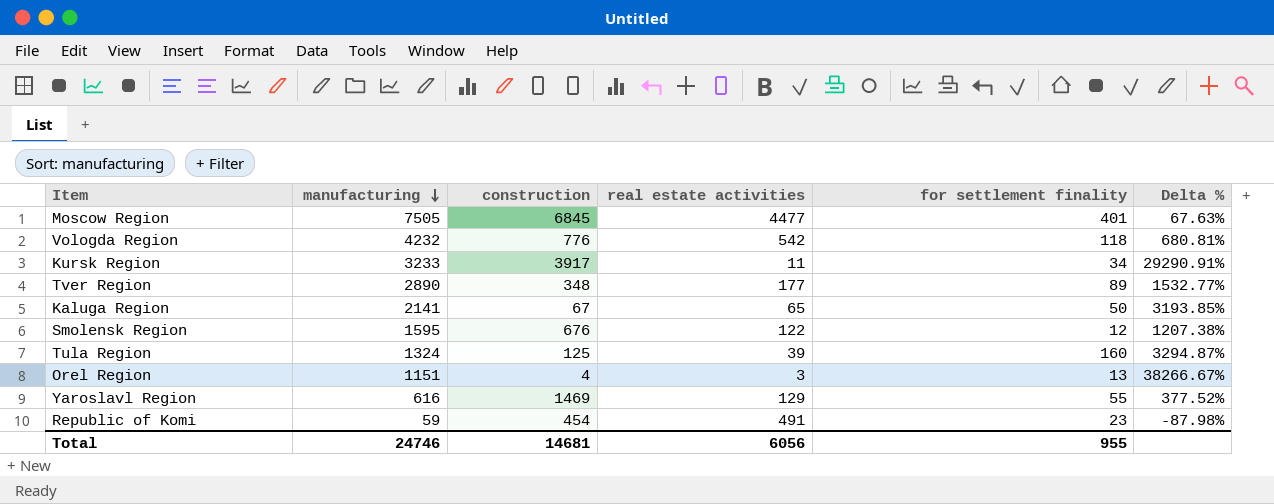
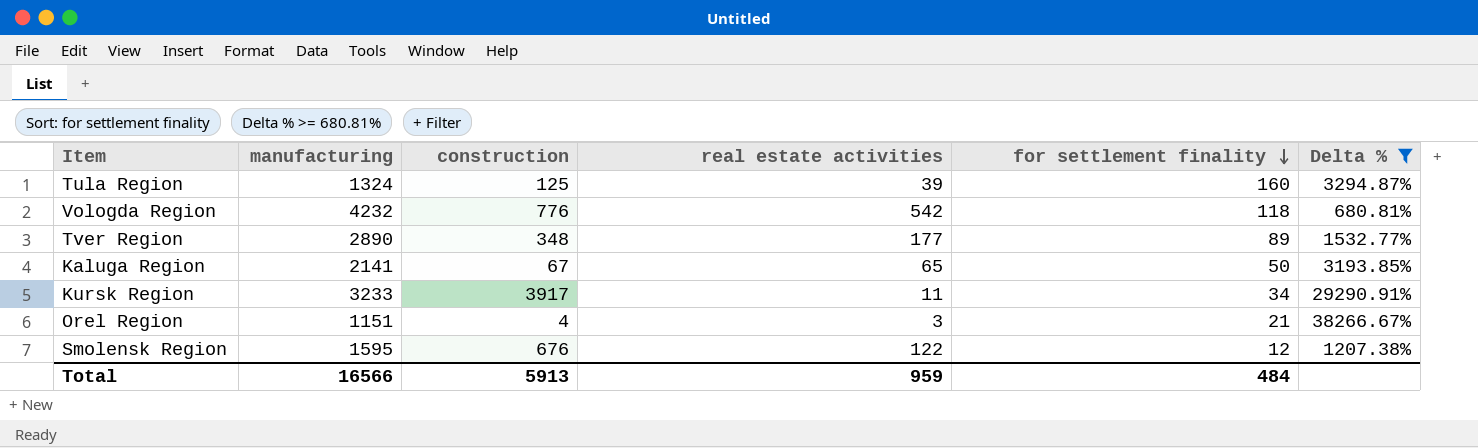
filter: none -> Delta % >= 680.81%
row order: manufacturing descending -> for settlement finality descending
Orel Region | for settlement finality: 13 -> 21
Total | manufacturing: 24746 -> 16566
Total | construction: 14681 -> 5913
Total | real estate activities: 6056 -> 959
Total | for settlement finality: 955 -> 484

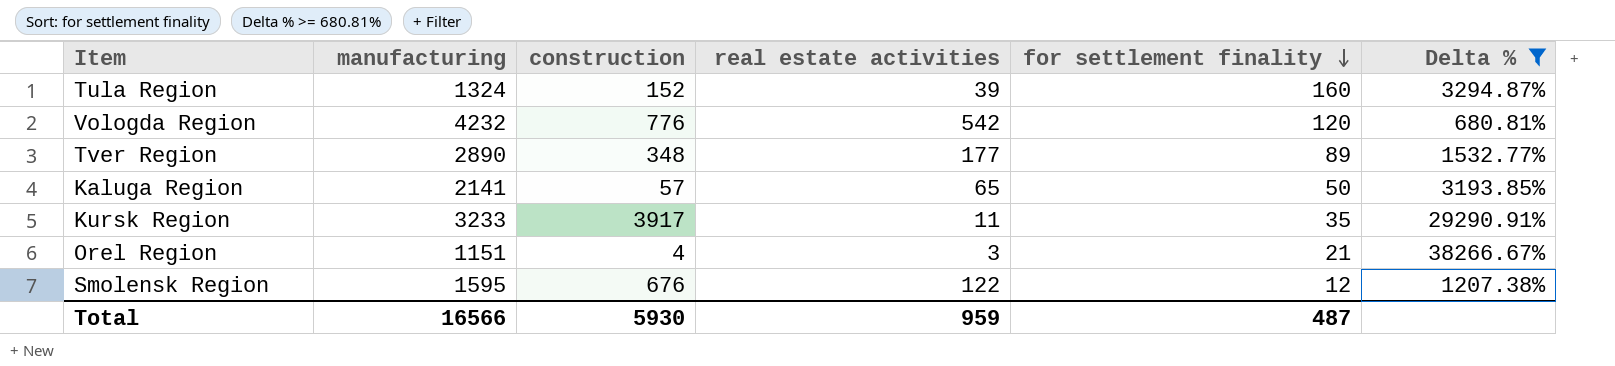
Tula Region | construction: 125 -> 152
Vologda Region | for settlement finality: 118 -> 120
Kaluga Region | construction: 67 -> 57
Kursk Region | for settlement finality: 34 -> 35
Total | construction: 5913 -> 5930
Total | for settlement finality: 484 -> 487

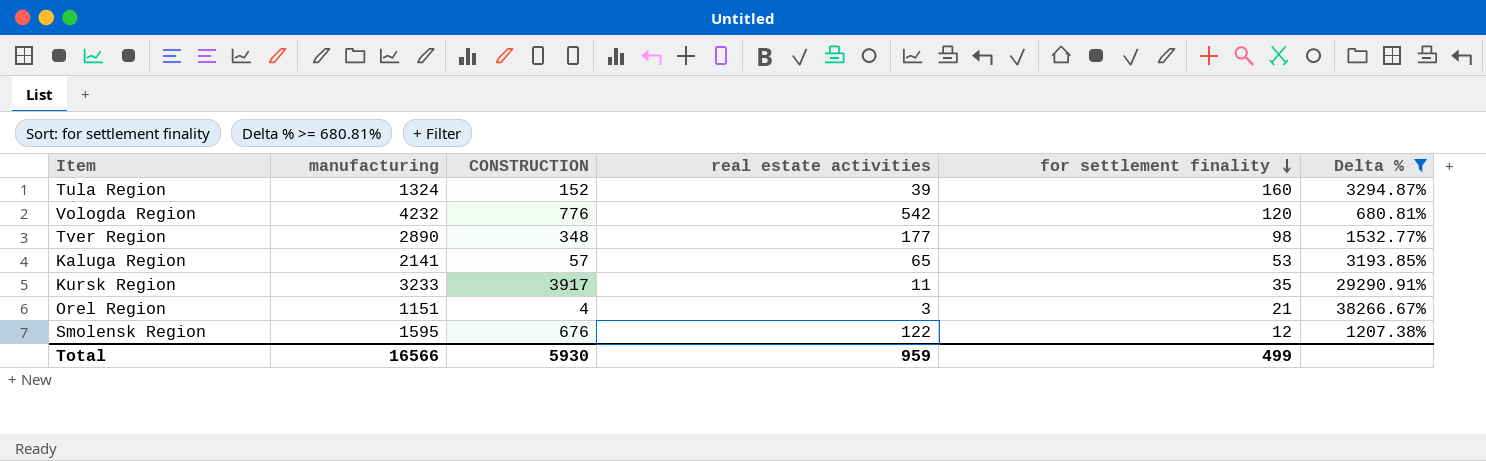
column name: construction -> CONSTRUCTION
Tver Region | for settlement finality: 89 -> 98
Kaluga Region | for settlement finality: 50 -> 53
Total | for settlement finality: 487 -> 499

